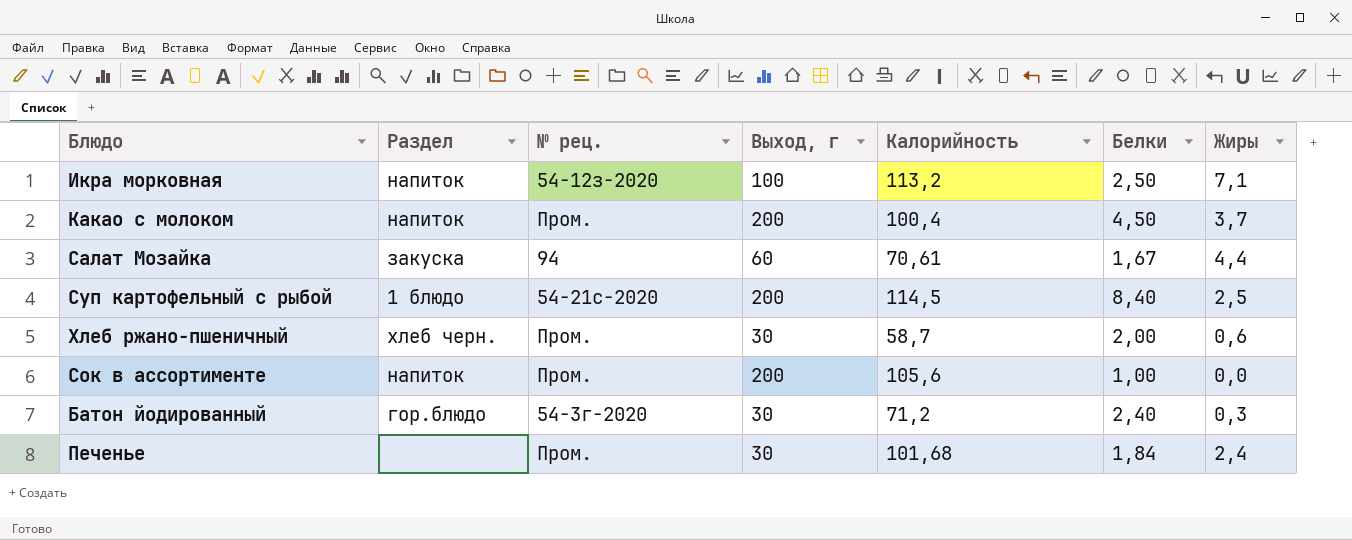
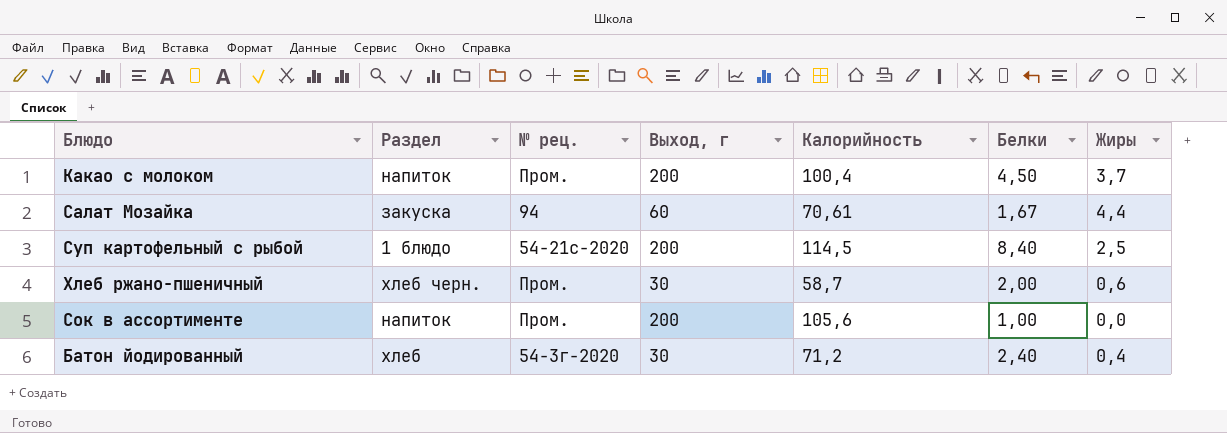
row Икра морковная: напиток | 54-12з-2020 | 100 | 113,2 | 2,50 | 7,1 -> none
row Печенье: none | Пром. | 30 | 101,68 | 1,84 | 2,4 -> none
Батон йодированный | Раздел: гор.блюдо -> хлеб
Батон йодированный | Жиры: 0,3 -> 0,4

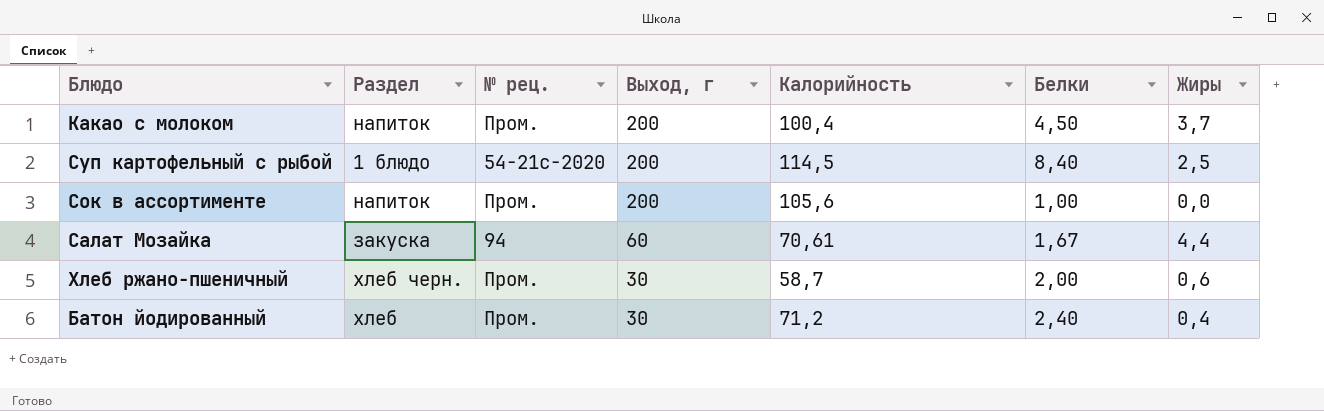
row order: none -> Выход, г descending
Батон йодированный | № рец.: 54-3г-2020 -> Пром.

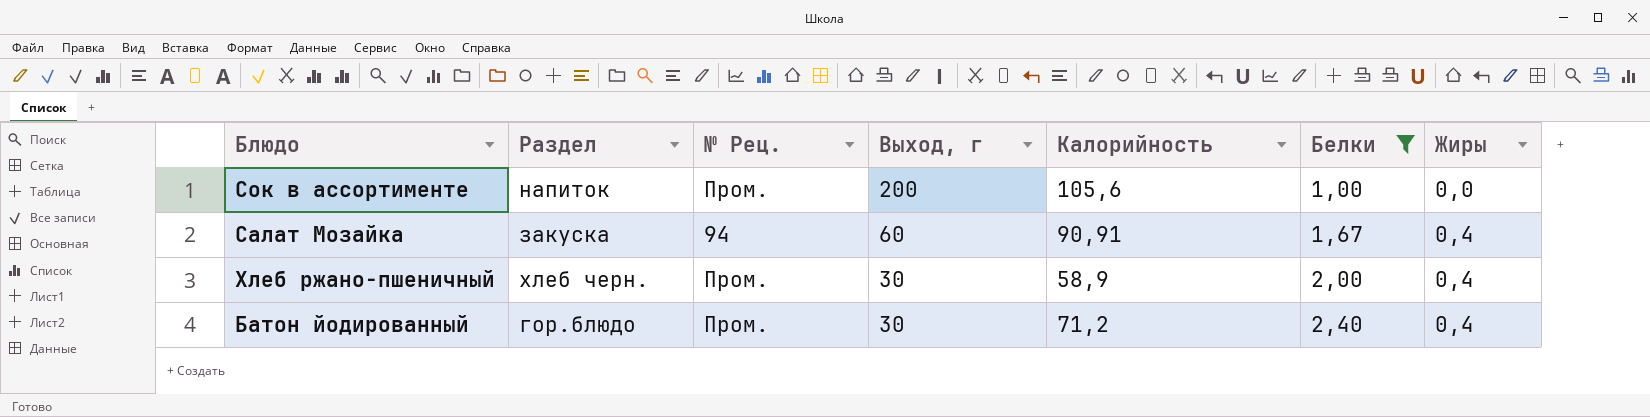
filter: none -> Белки <= 2,40
column name: № рец. -> № Рец.
Салат Мозайка | Калорийность: 70,61 -> 90,91
Салат Мозайка | Жиры: 4,4 -> 0,4
Хлеб ржано-пшеничный | Калорийность: 58,7 -> 58,9
Хлеб ржано-пшеничный | Жиры: 0,6 -> 0,4
Батон йодированный | Раздел: хлеб -> гор.блюдо

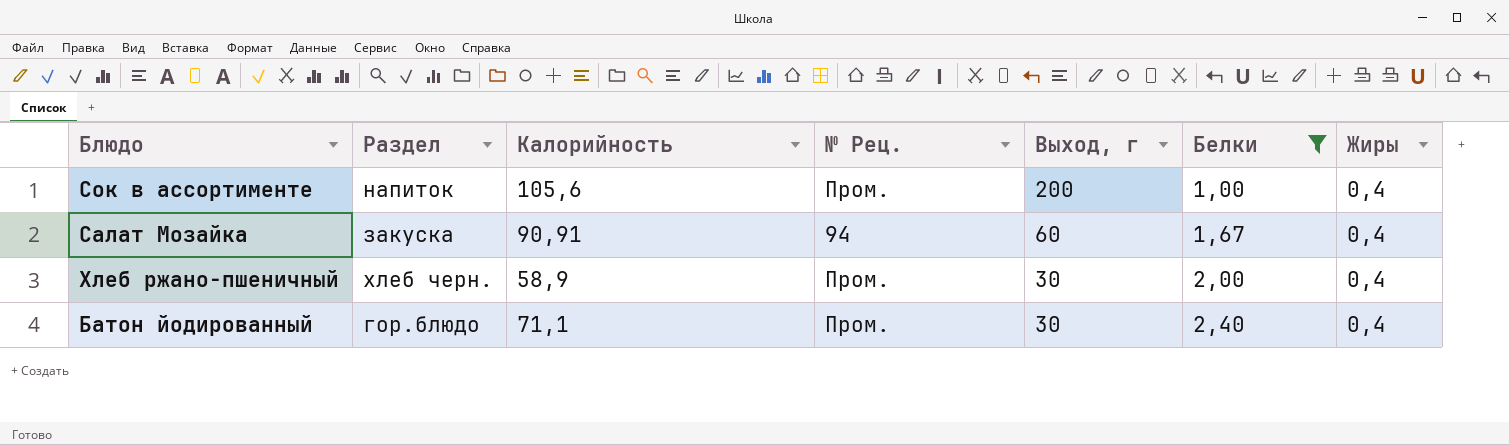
column Калорийность | position: 5 -> 3
Сок в ассортименте | Жиры: 0,0 -> 0,4
Батон йодированный | Калорийность: 71,2 -> 71,1

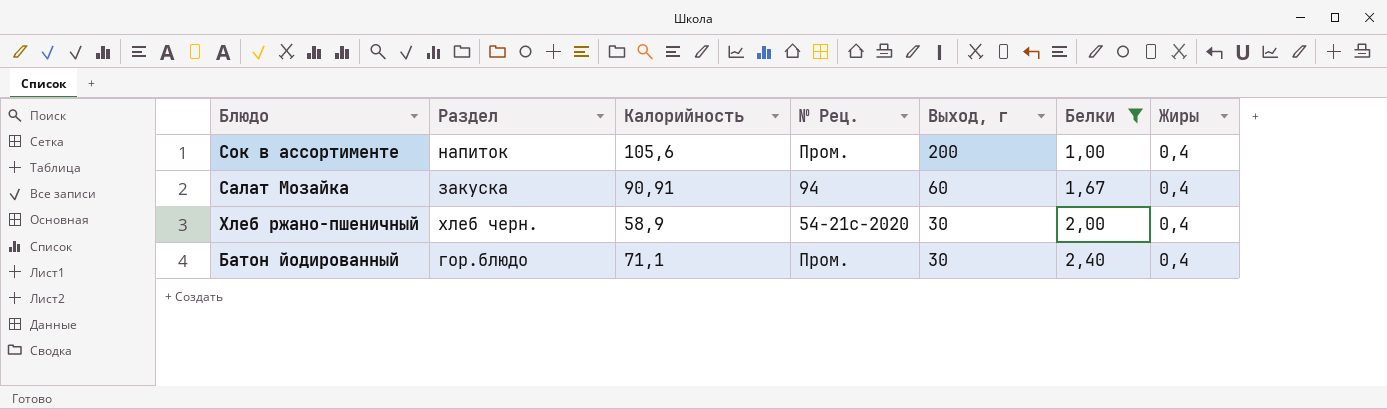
Хлеб ржано-пшеничный | № Рец.: Пром. -> 54-21с-2020

